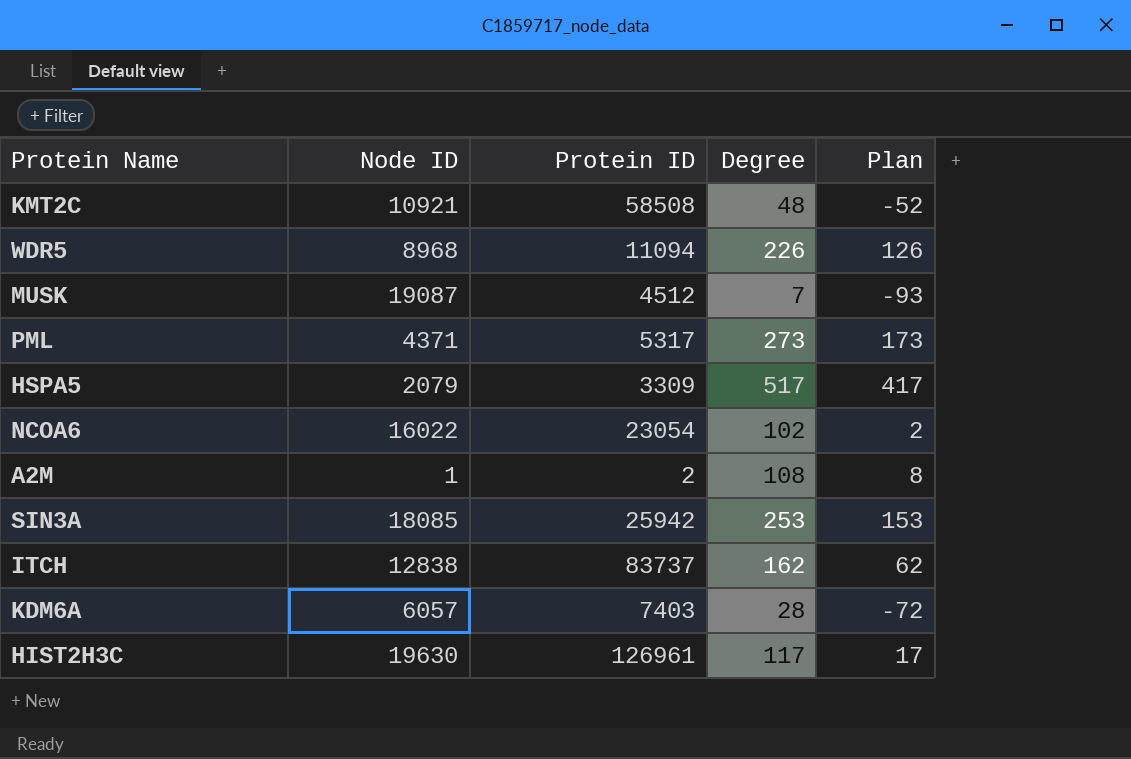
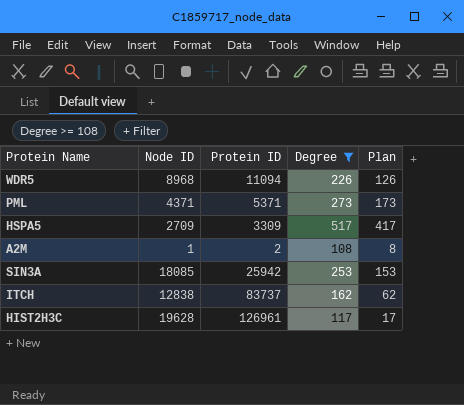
filter: none -> Degree >= 108
PML | Protein ID: 5317 -> 5371
HSPA5 | Node ID: 2079 -> 2709
HIST2H3C | Node ID: 19630 -> 19628

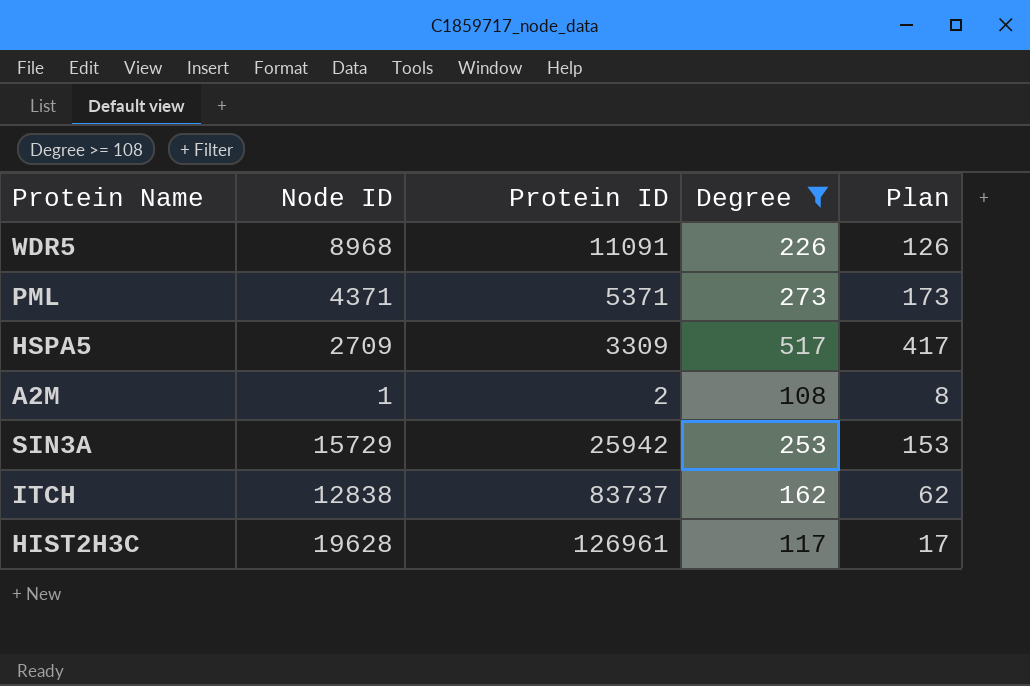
WDR5 | Protein ID: 11094 -> 11091
SIN3A | Node ID: 18085 -> 15729

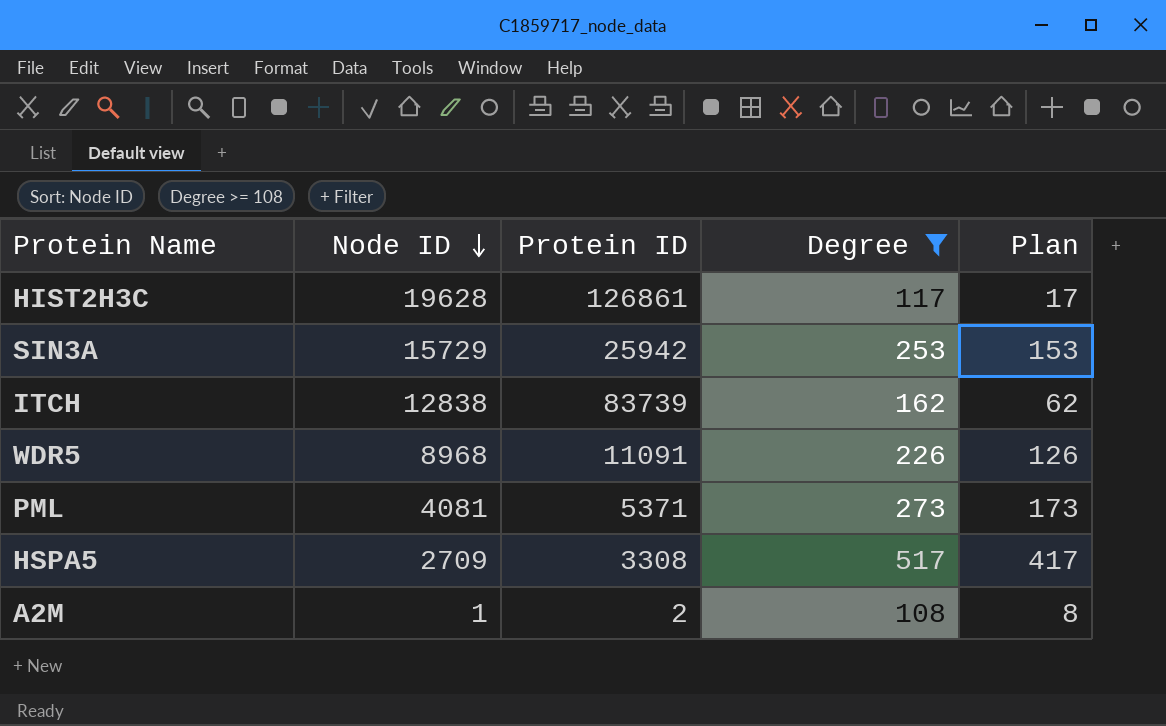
row order: none -> Node ID descending
HIST2H3C | Protein ID: 126961 -> 126861
ITCH | Protein ID: 83737 -> 83739
PML | Node ID: 4371 -> 4081
HSPA5 | Protein ID: 3309 -> 3308

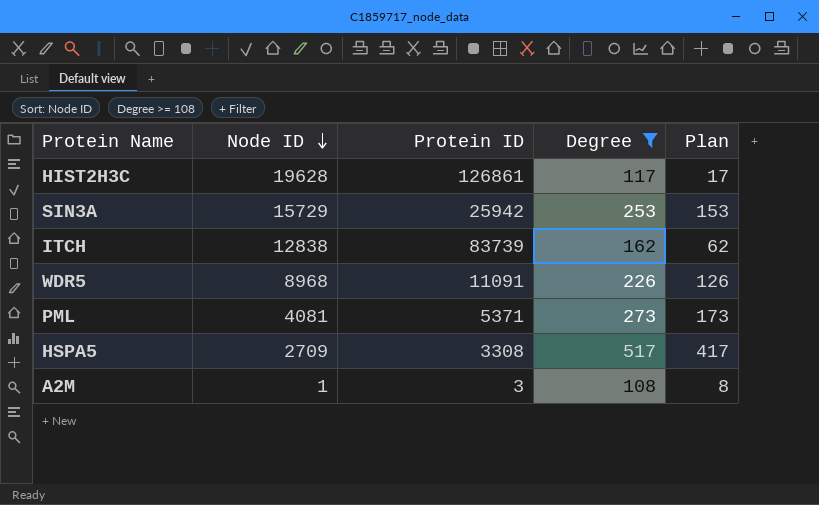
A2M | Protein ID: 2 -> 3

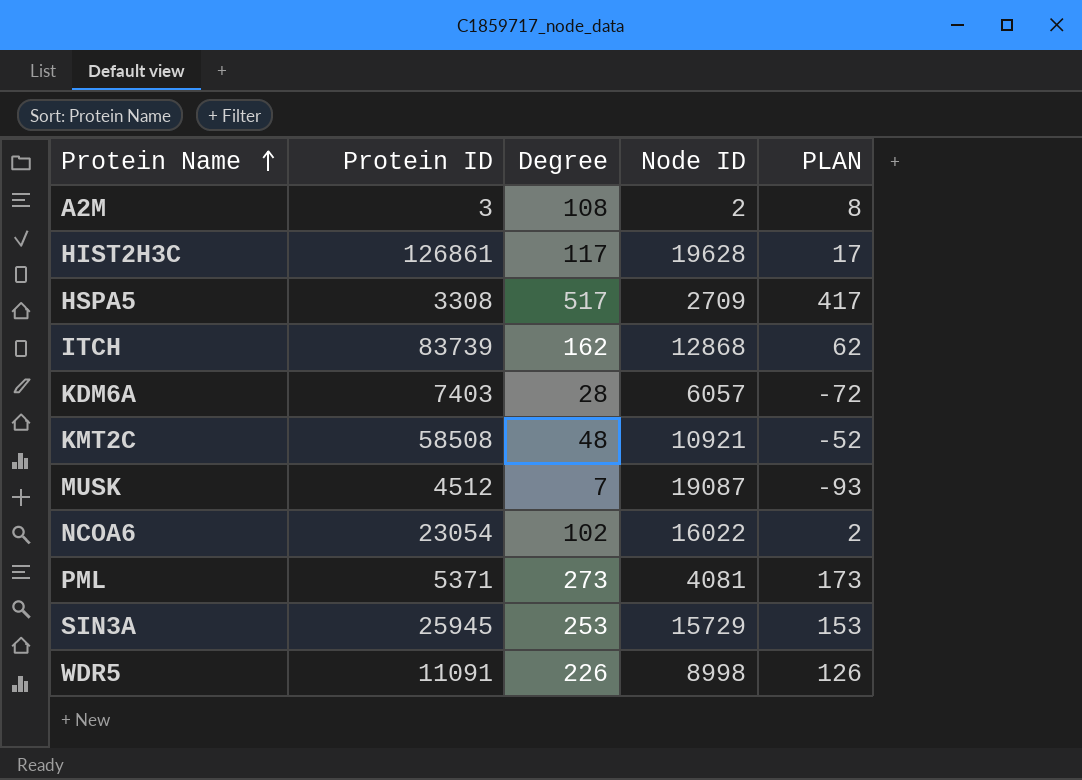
filter: Degree >= 108 -> none
row order: Node ID descending -> Protein Name ascending
column Node ID | position: 2 -> 4
column name: Plan -> PLAN
A2M | Node ID: 1 -> 2
ITCH | Node ID: 12838 -> 12868
SIN3A | Protein ID: 25942 -> 25945
WDR5 | Node ID: 8968 -> 8998

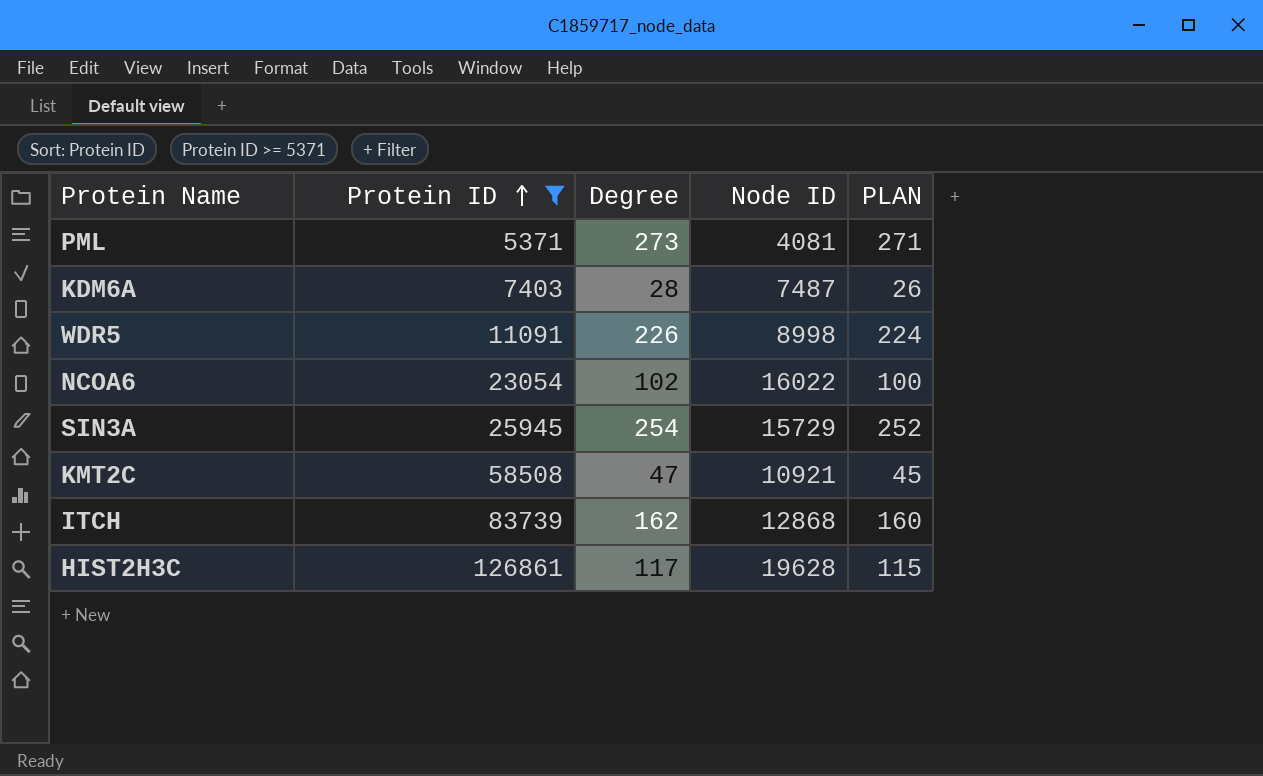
filter: none -> Protein ID >= 5371
row order: Protein Name ascending -> Protein ID ascending
column PLAN | formula: [Degree] - 100 -> [Degree] - 2
KDM6A | Node ID: 6057 -> 7487
SIN3A | Degree: 253 -> 254
KMT2C | Degree: 48 -> 47

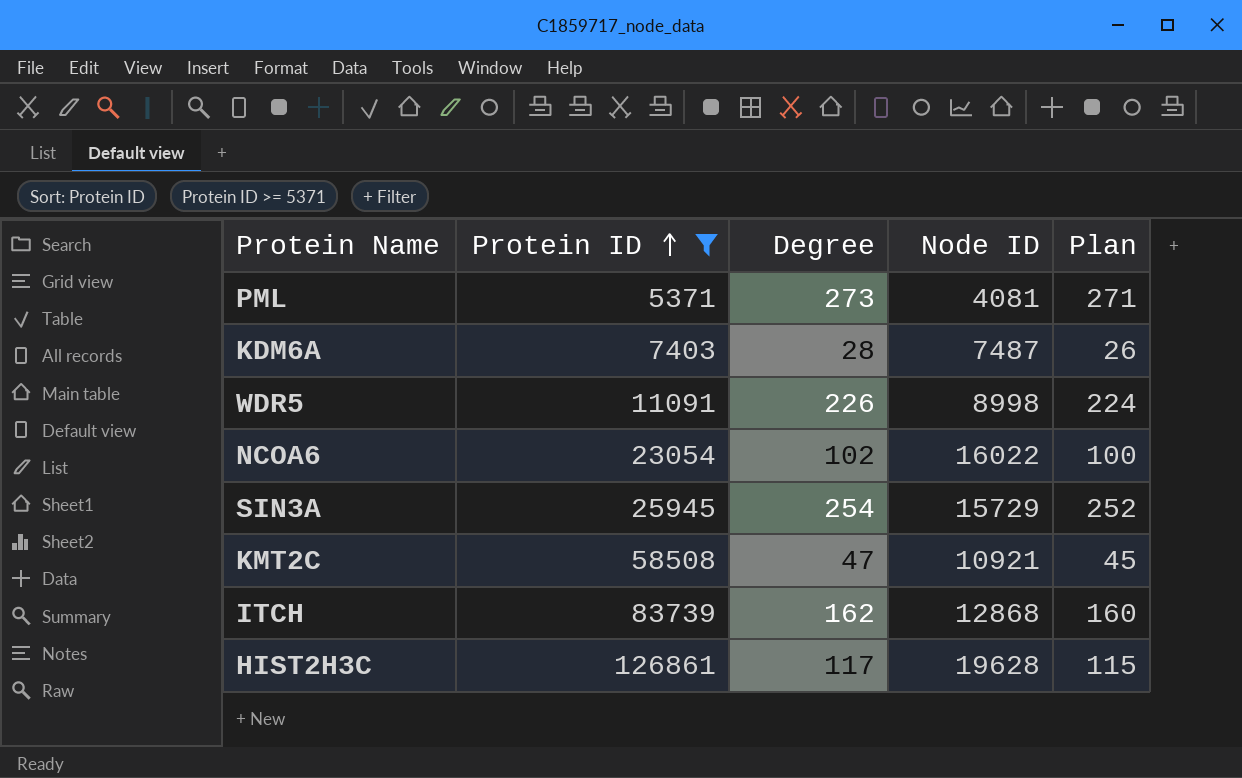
column name: PLAN -> Plan

